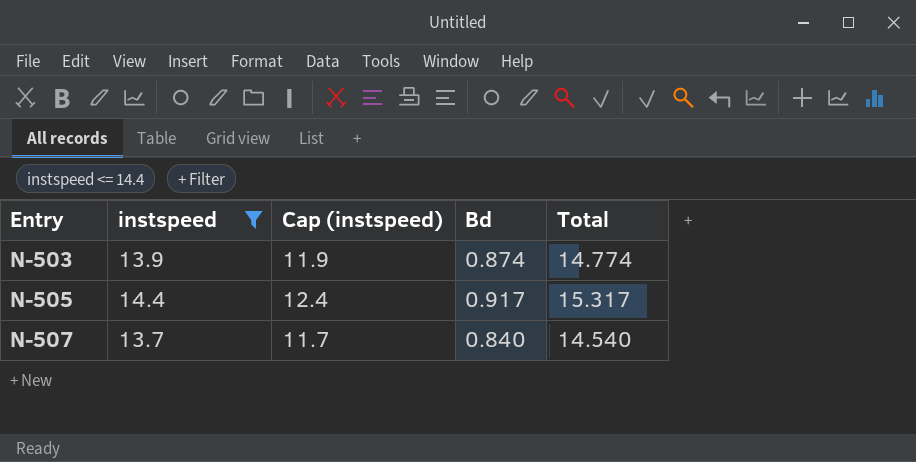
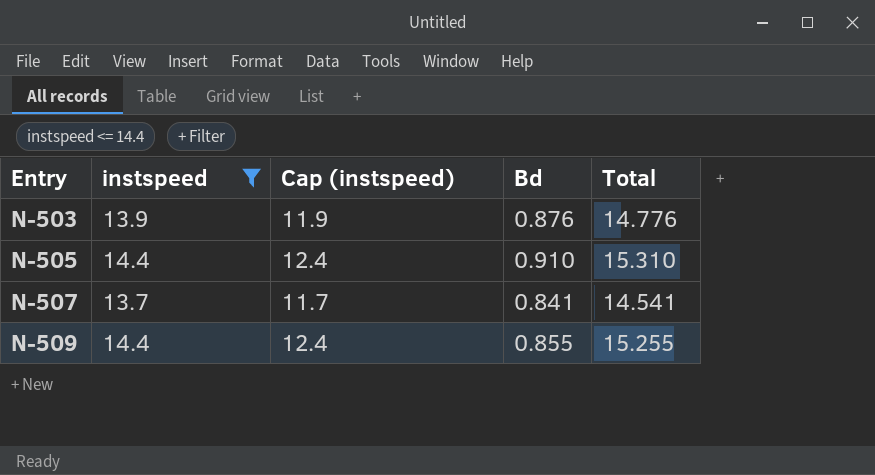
N-503 | Bd: 0.874 -> 0.876
N-503 | Total: 14.774 -> 14.776
N-505 | Bd: 0.917 -> 0.910
N-505 | Total: 15.317 -> 15.310
N-507 | Bd: 0.840 -> 0.841
N-507 | Total: 14.540 -> 14.541
row N-509: none -> 14.4 | 12.4 | 0.855 | 15.255

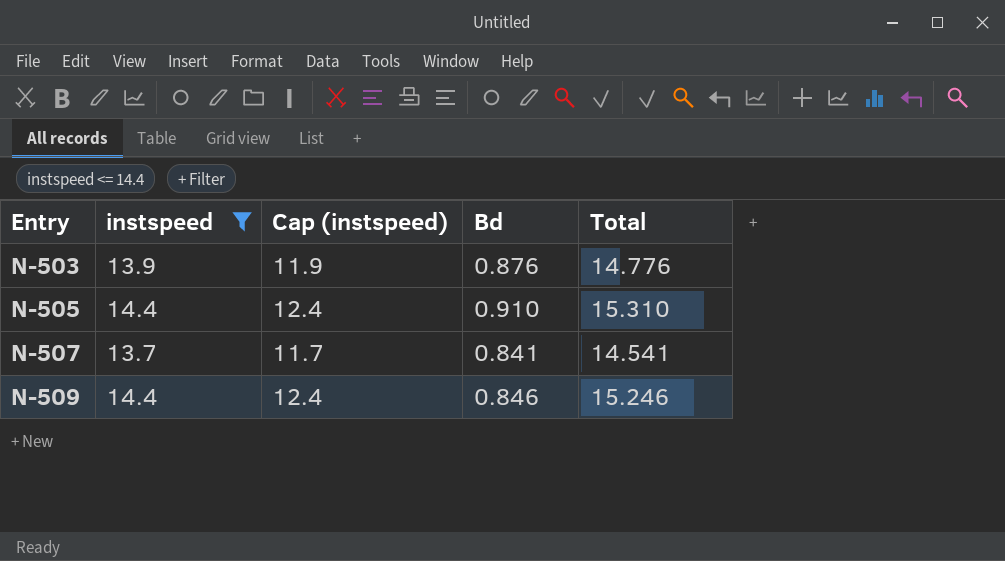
N-509 | Bd: 0.855 -> 0.846
N-509 | Total: 15.255 -> 15.246

